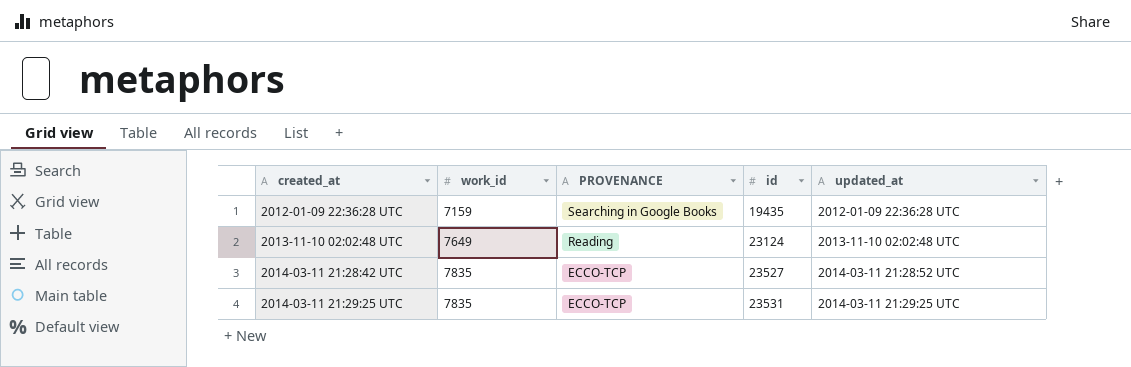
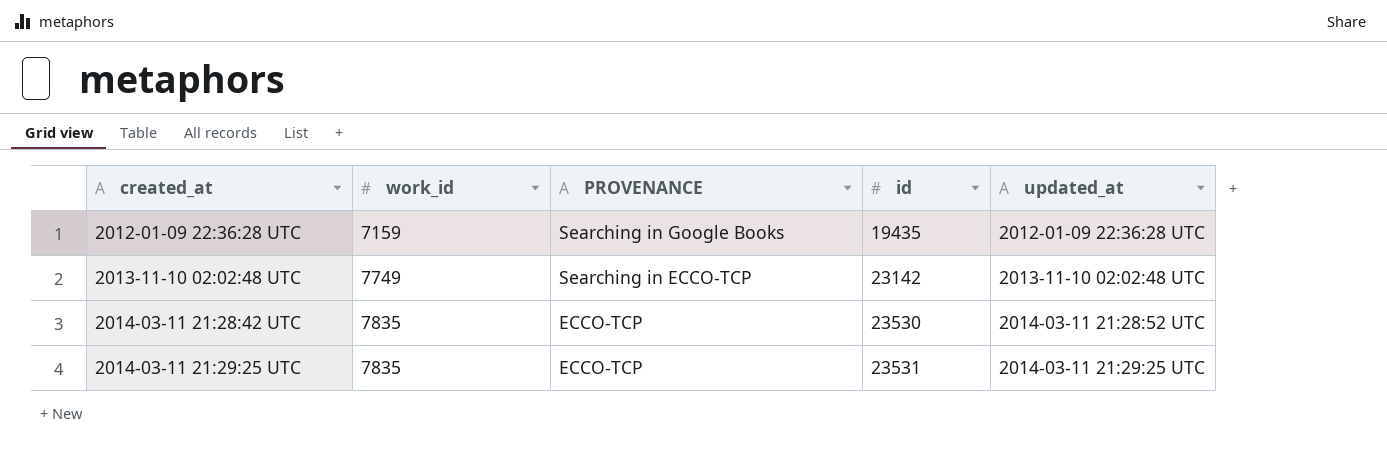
2013-11-10 02:02:48 UTC | work_id: 7649 -> 7749
2013-11-10 02:02:48 UTC | PROVENANCE: Reading -> Searching in ECCO-TCP
2013-11-10 02:02:48 UTC | id: 23124 -> 23142
2014-03-11 21:28:42 UTC | id: 23527 -> 23530

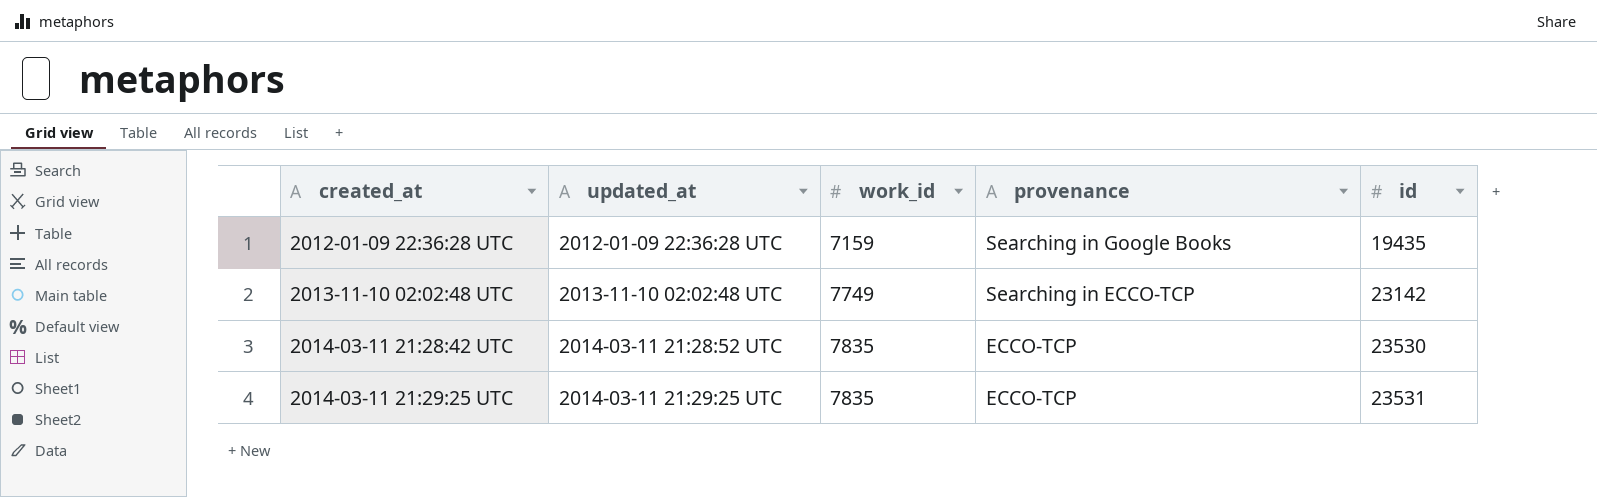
column updated_at | position: 5 -> 2
column name: PROVENANCE -> provenance

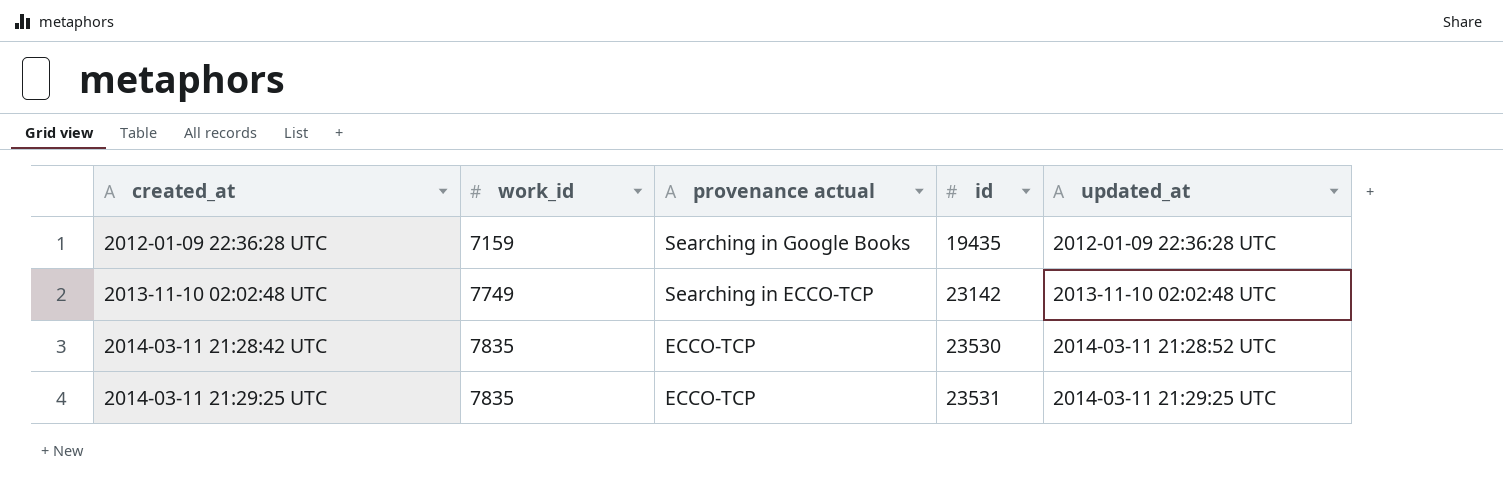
column name: provenance -> provenance actual
column updated_at | position: 2 -> 5

